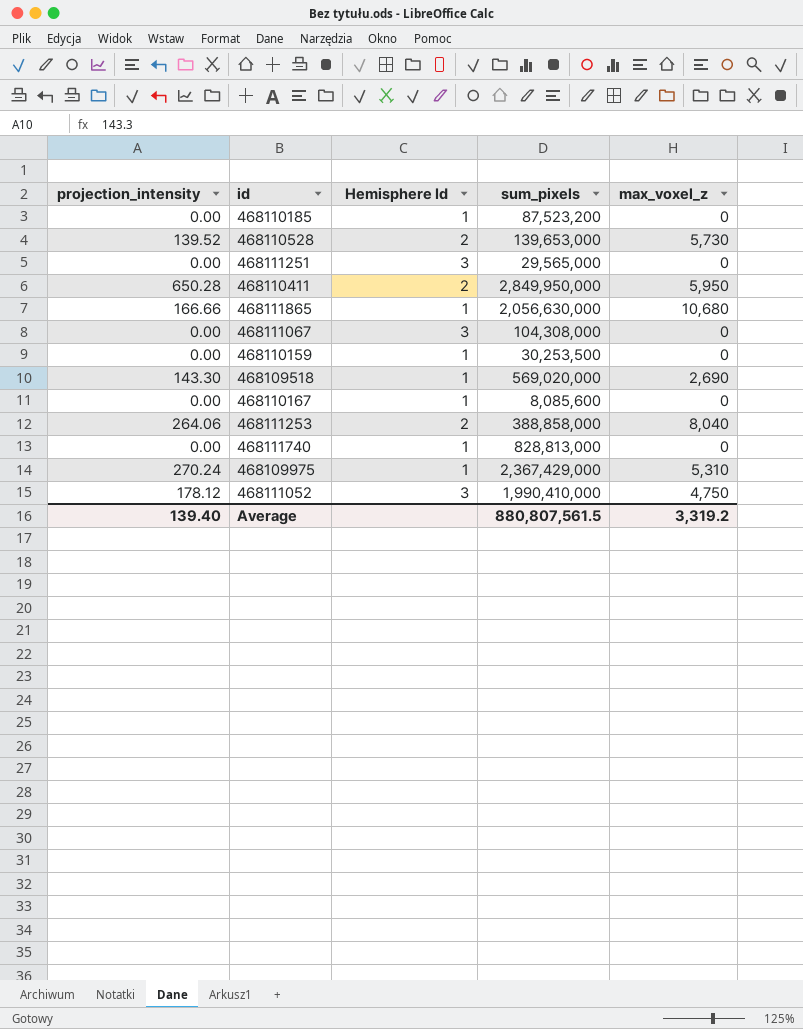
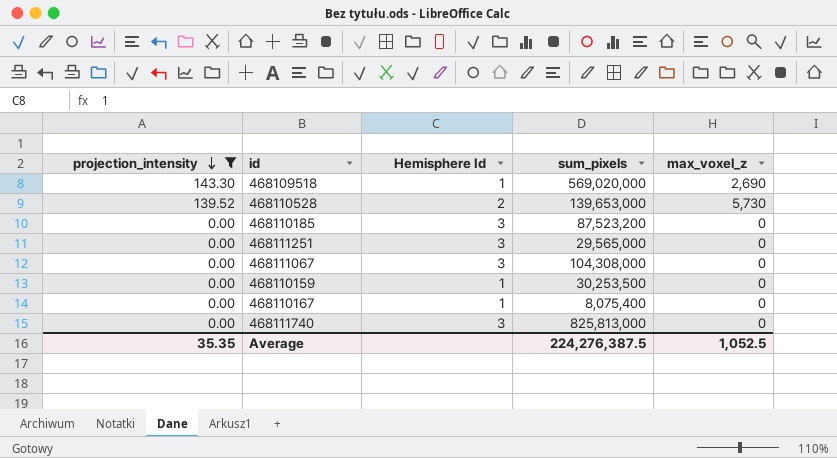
filter: none -> projection_intensity <= 143.30
row order: none -> projection_intensity descending
468110185 | Hemisphere Id: 1 -> 3
468110167 | sum_pixels: 8,085,600 -> 8,075,400
468111740 | Hemisphere Id: 1 -> 3
468111740 | sum_pixels: 828,813,000 -> 825,813,000
Average | projection_intensity: 139.40 -> 35.35
Average | sum_pixels: 880,807,561.5 -> 224,276,387.5
Average | max_voxel_z: 3,319.2 -> 1,052.5

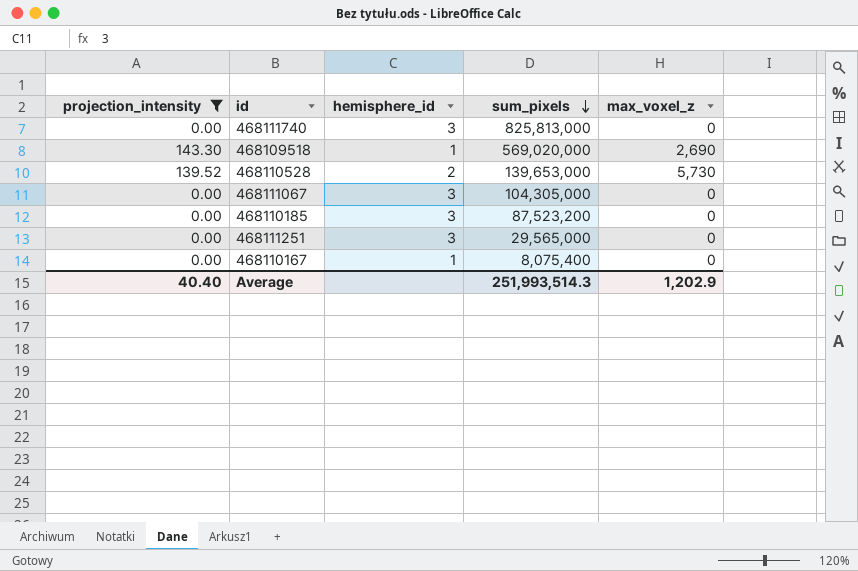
row order: projection_intensity descending -> sum_pixels descending
column name: Hemisphere Id -> hemisphere_id
row 468110159: 0.00 | 1 | 30,253,500 | 0 -> none
468111067 | sum_pixels: 104,308,000 -> 104,305,000
Average | projection_intensity: 35.35 -> 40.40
Average | sum_pixels: 224,276,387.5 -> 251,993,514.3
Average | max_voxel_z: 1,052.5 -> 1,202.9

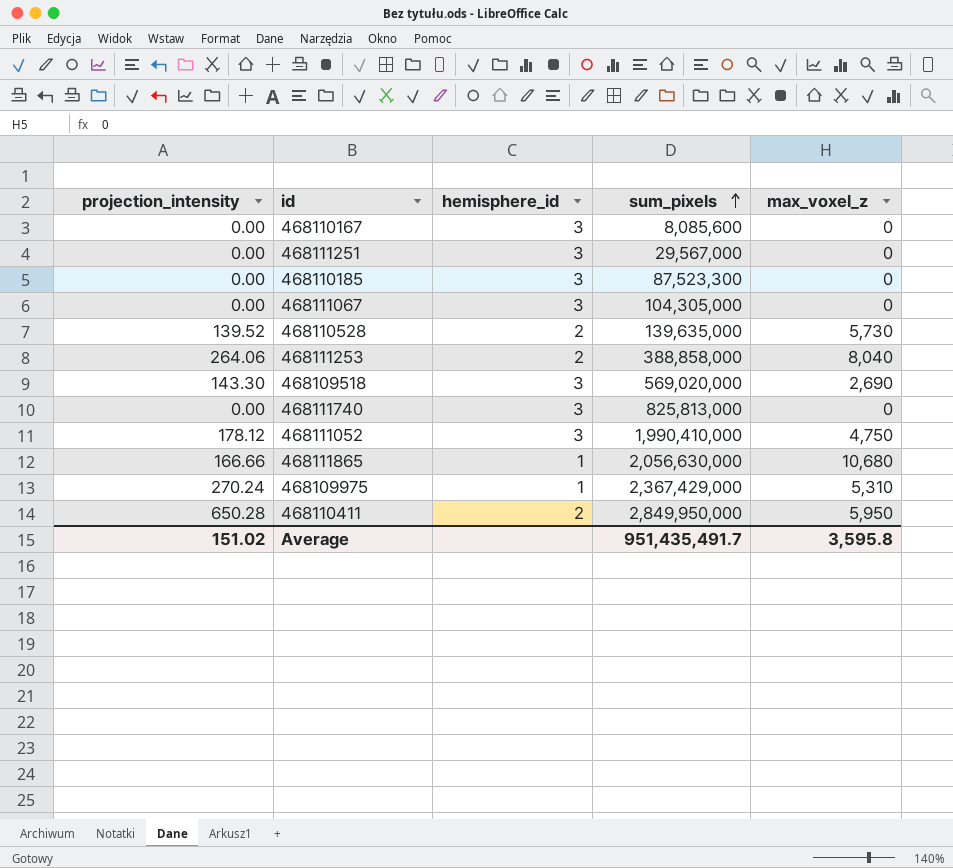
filter: projection_intensity <= 143.30 -> none
row order: sum_pixels descending -> sum_pixels ascending
468110167 | hemisphere_id: 1 -> 3
468110167 | sum_pixels: 8,075,400 -> 8,085,600
468111251 | sum_pixels: 29,565,000 -> 29,567,000
468110185 | sum_pixels: 87,523,200 -> 87,523,300
468110528 | sum_pixels: 139,653,000 -> 139,635,000
468109518 | hemisphere_id: 1 -> 3
Average | projection_intensity: 40.40 -> 151.02
Average | sum_pixels: 251,993,514.3 -> 951,435,491.7
Average | max_voxel_z: 1,202.9 -> 3,595.8

